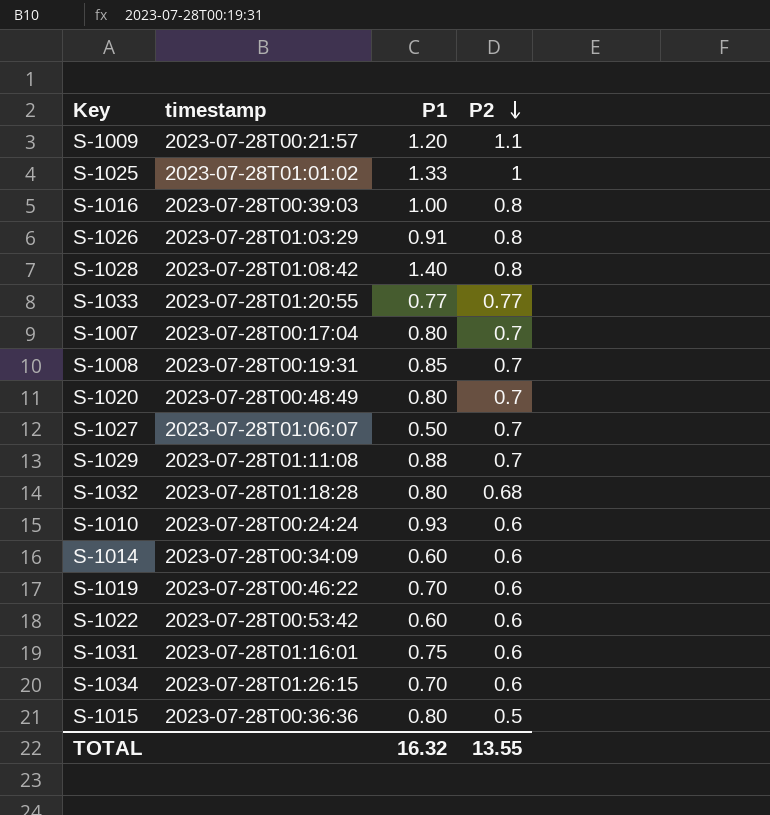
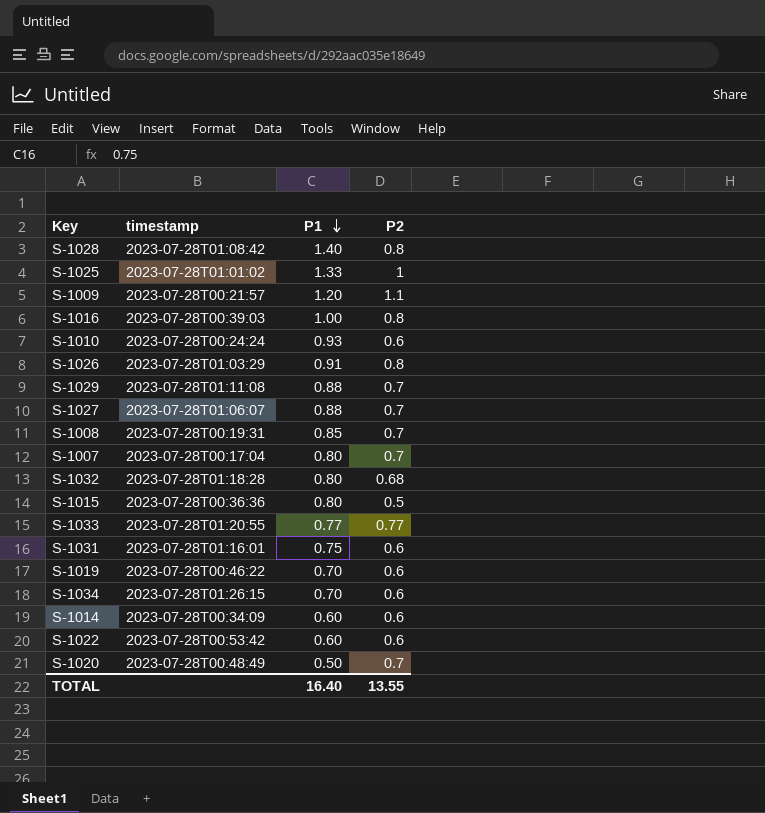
row order: P2 descending -> P1 descending
S-1027 | P1: 0.50 -> 0.88
S-1020 | P1: 0.80 -> 0.50
TOTAL | P1: 16.32 -> 16.40

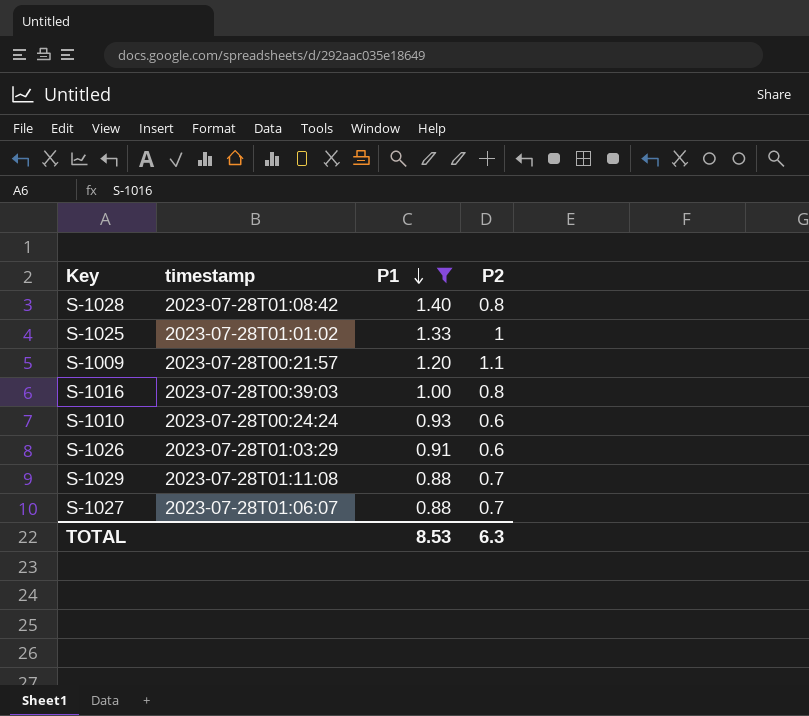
filter: none -> P1 >= 0.88
S-1026 | P2: 0.8 -> 0.6
TOTAL | P1: 16.40 -> 8.53
TOTAL | P2: 13.55 -> 6.3

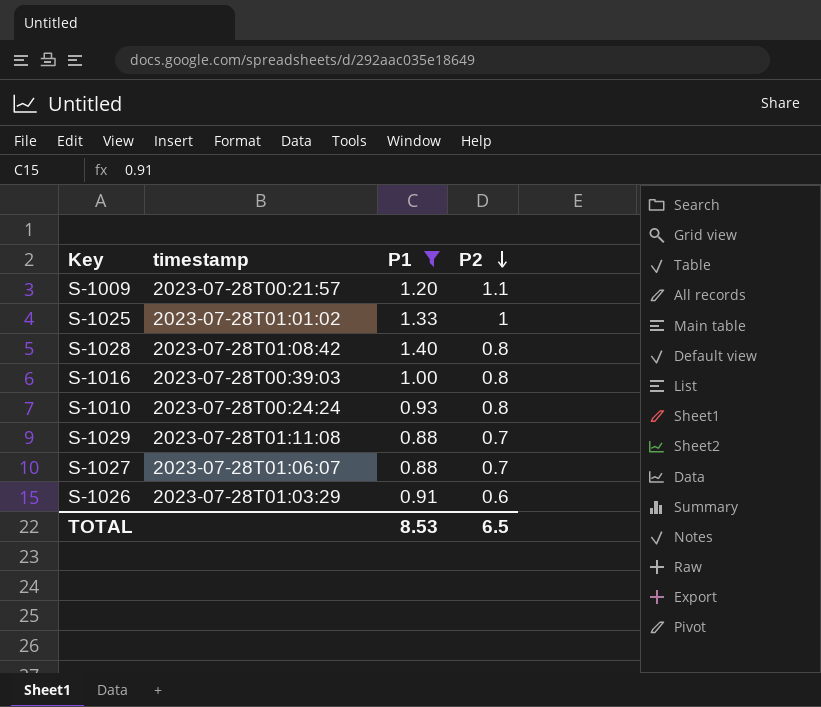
row order: P1 descending -> P2 descending
S-1010 | P2: 0.6 -> 0.8
TOTAL | P2: 6.3 -> 6.5

